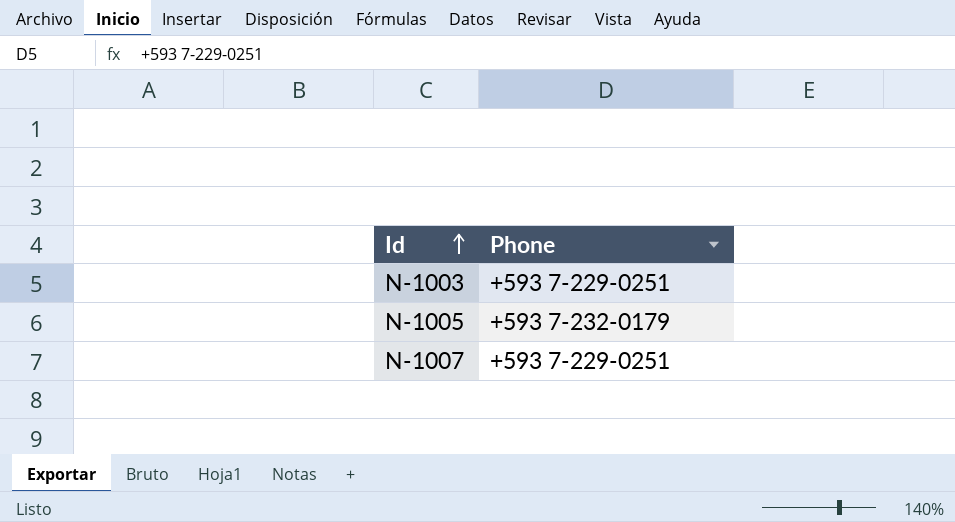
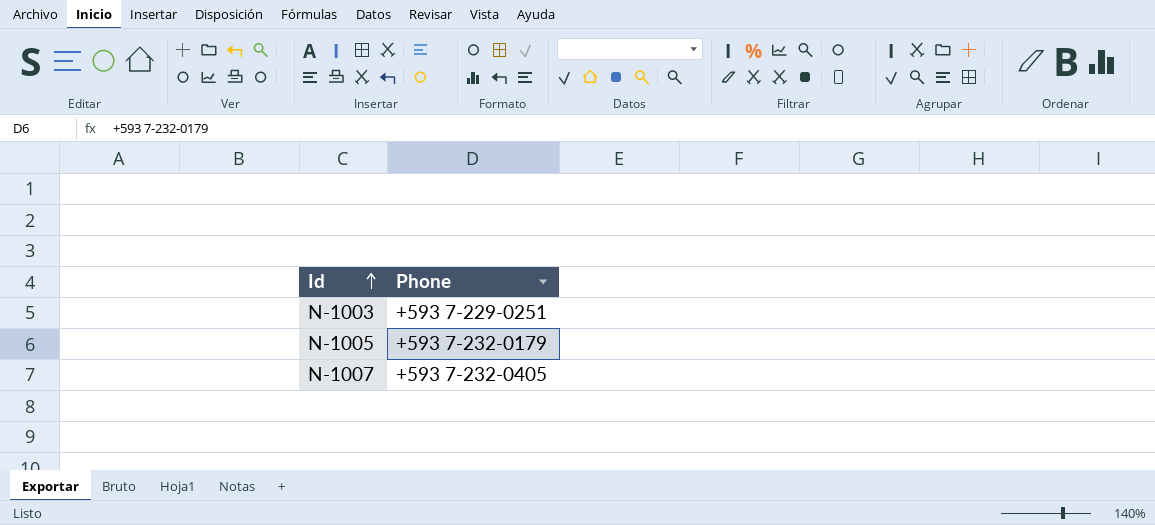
N-1007 | Phone: +593 7-229-0251 -> +593 7-232-0405

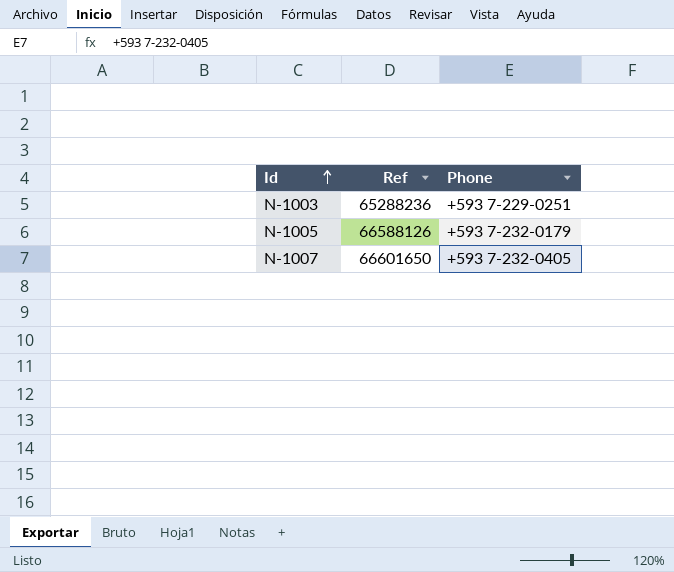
column Ref | position: none -> 2

